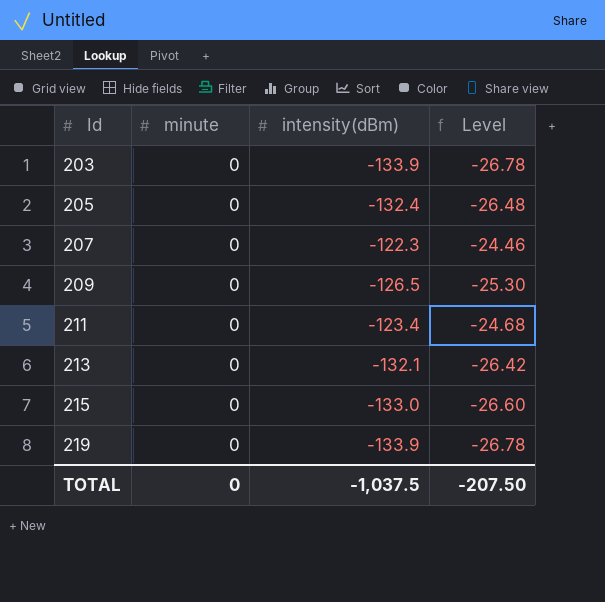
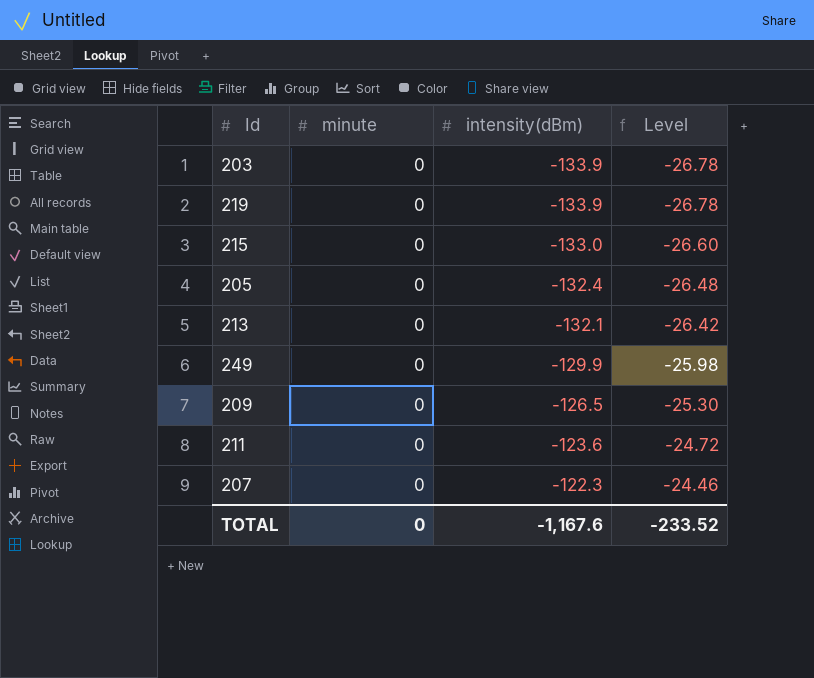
row order: Id ascending -> intensity(dBm) ascending
row 249: none -> 0 | -129.9 | -25.98
211 | intensity(dBm): -123.4 -> -123.6
211 | Level: -24.68 -> -24.72
TOTAL | intensity(dBm): -1,037.5 -> -1,167.6
TOTAL | Level: -207.50 -> -233.52

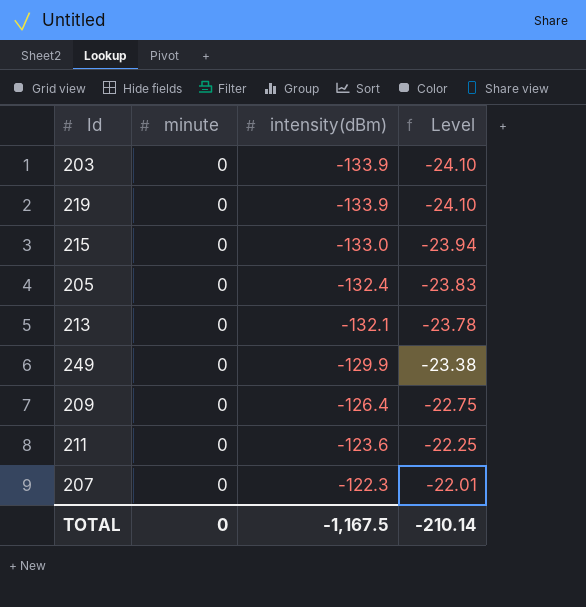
column Level | formula: [intensity(dBm)] * 0.2 -> [intensity(dBm)] * 0.18
209 | intensity(dBm): -126.5 -> -126.4
TOTAL | intensity(dBm): -1,167.6 -> -1,167.5
TOTAL | Level: -233.52 -> -210.14

